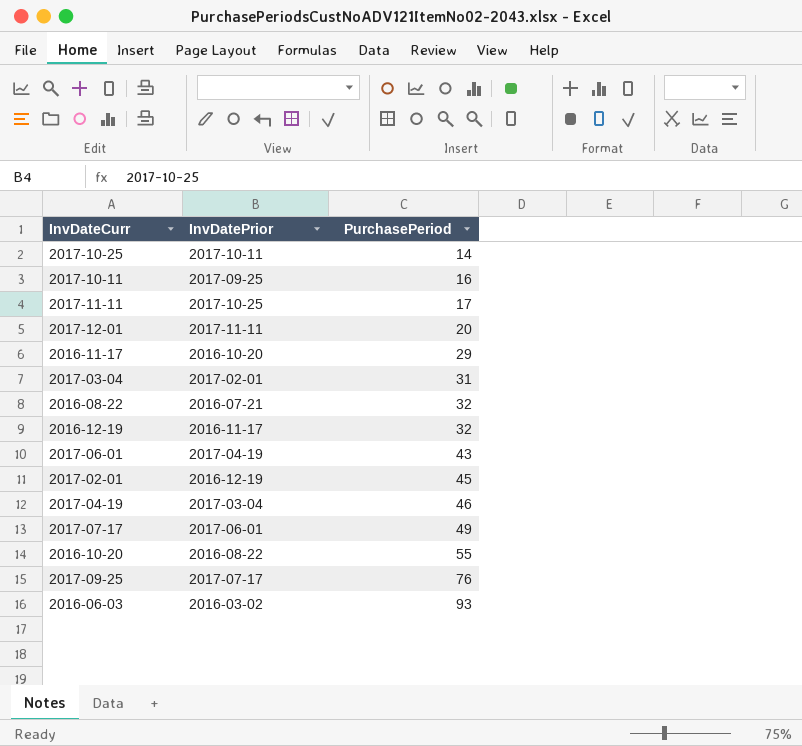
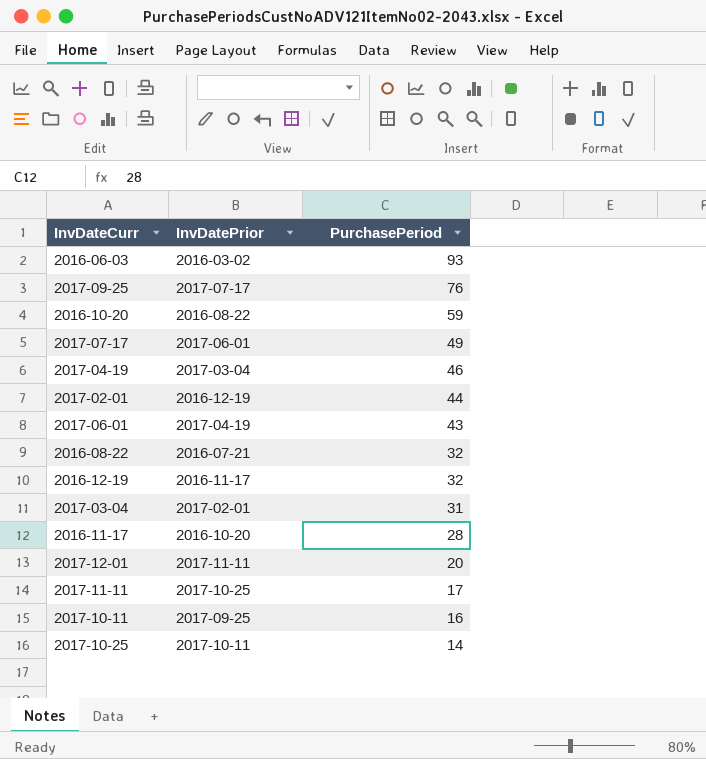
row order: PurchasePeriod ascending -> PurchasePeriod descending
2016-10-20 | PurchasePeriod: 55 -> 59
2017-02-01 | PurchasePeriod: 45 -> 44
2016-11-17 | PurchasePeriod: 29 -> 28

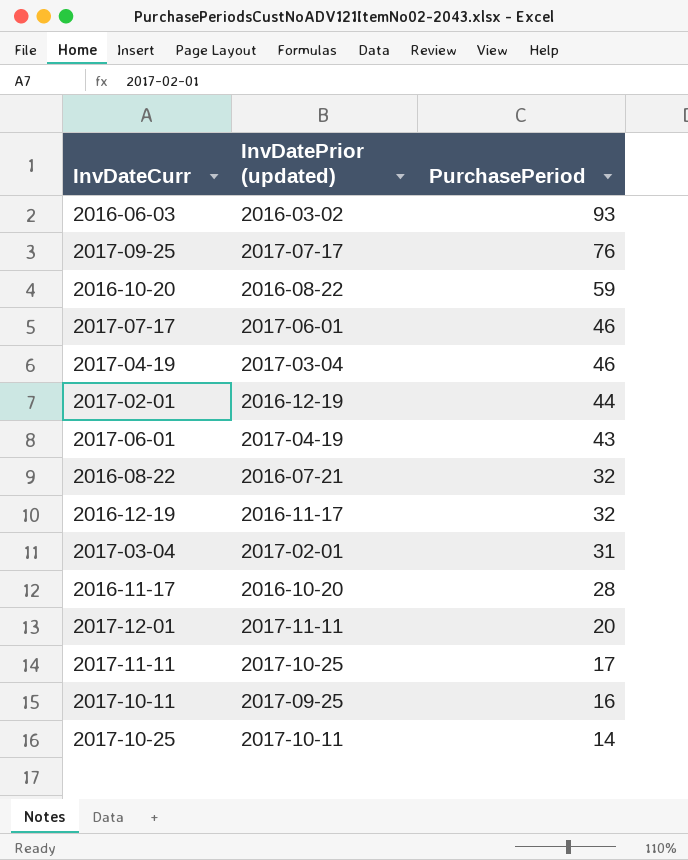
column name: InvDatePrior -> InvDatePrior (updated)
2017-07-17 | PurchasePeriod: 49 -> 46

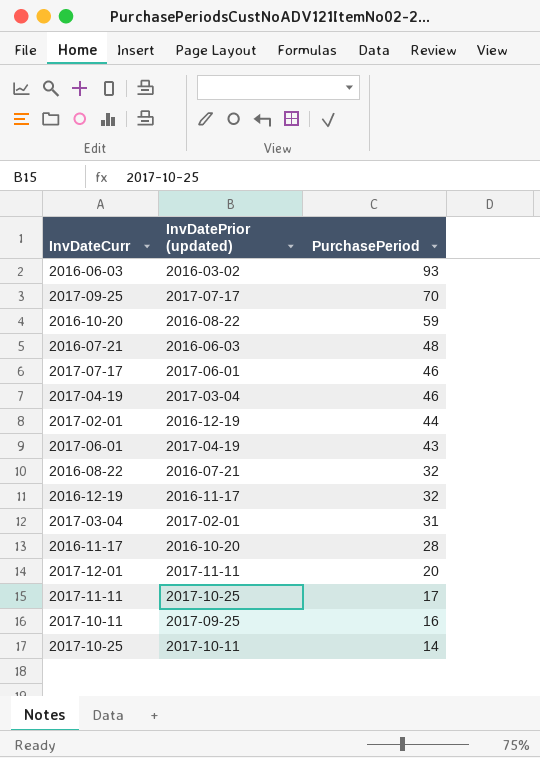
2017-09-25 | PurchasePeriod: 76 -> 70
row 2016-07-21: none -> 2016-06-03 | 48

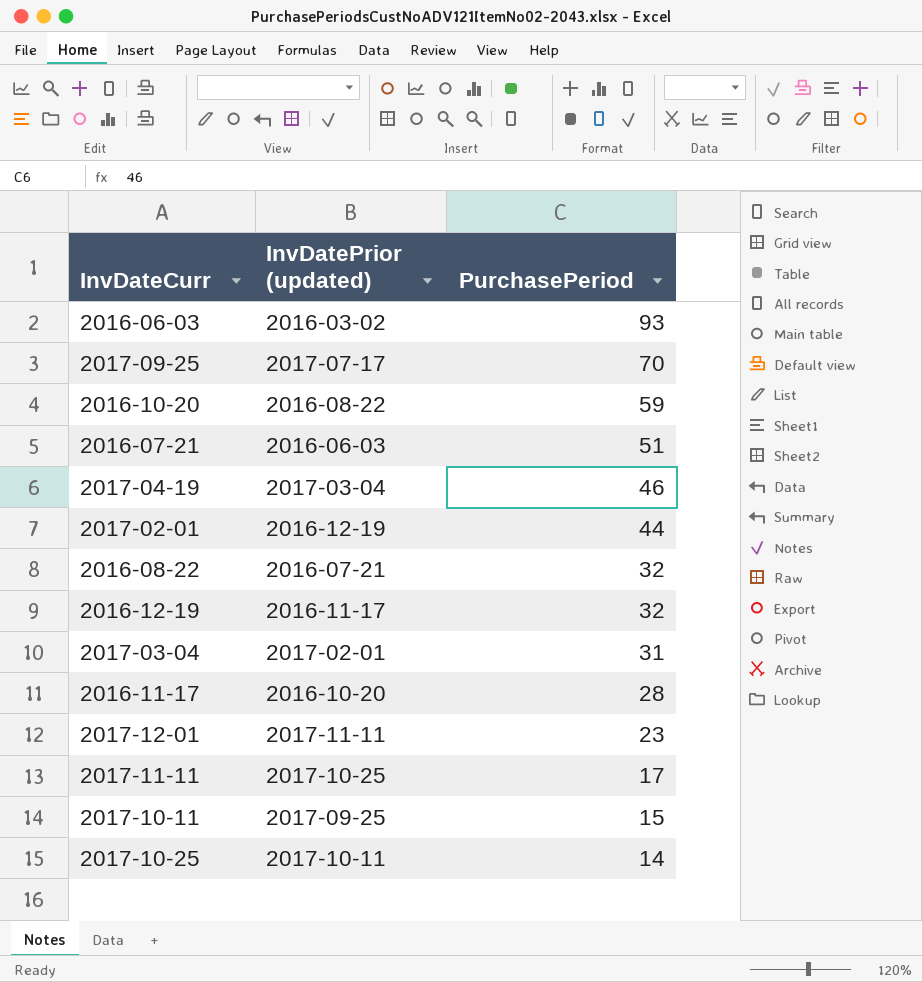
row 2017-07-17: 2017-06-01 | 46 -> none
row 2017-06-01: 2017-04-19 | 43 -> none
2016-07-21 | PurchasePeriod: 48 -> 51
2017-12-01 | PurchasePeriod: 20 -> 23
2017-10-11 | PurchasePeriod: 16 -> 15

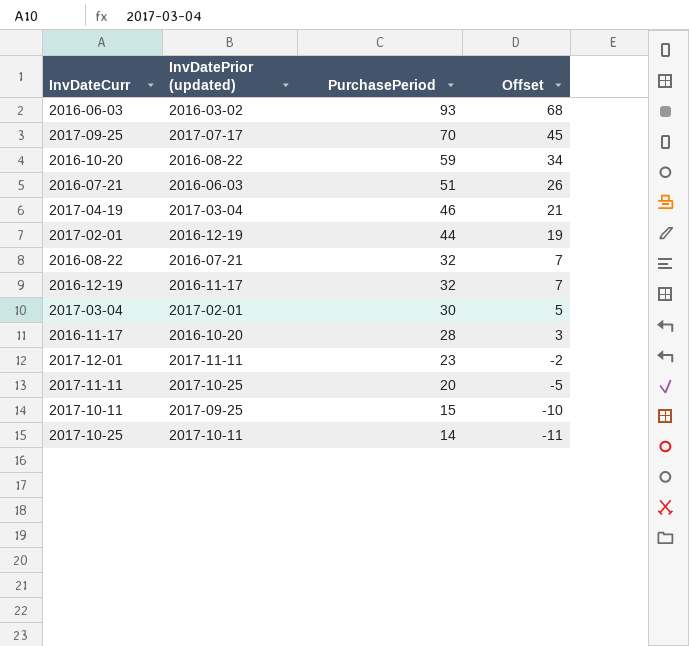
column Offset | formula: none -> [PurchasePeriod] - 25
2017-03-04 | PurchasePeriod: 31 -> 30
2017-11-11 | PurchasePeriod: 17 -> 20

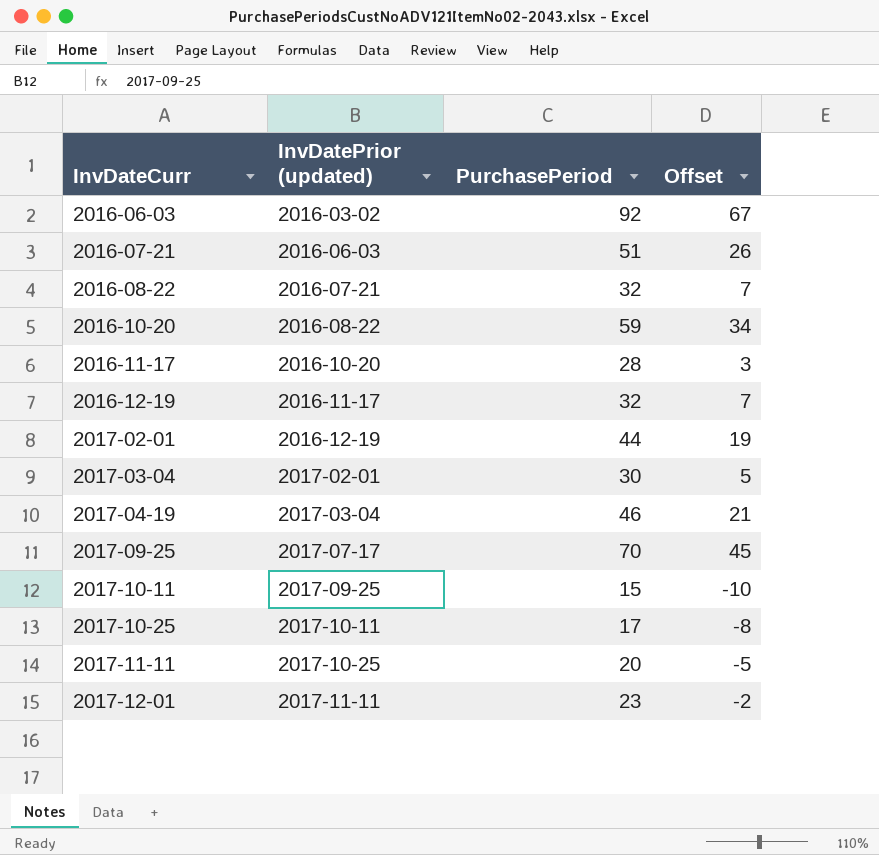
row order: PurchasePeriod descending -> InvDateCurr ascending
2016-06-03 | PurchasePeriod: 93 -> 92
2016-06-03 | Offset: 68 -> 67
2017-10-25 | PurchasePeriod: 14 -> 17
2017-10-25 | Offset: -11 -> -8

